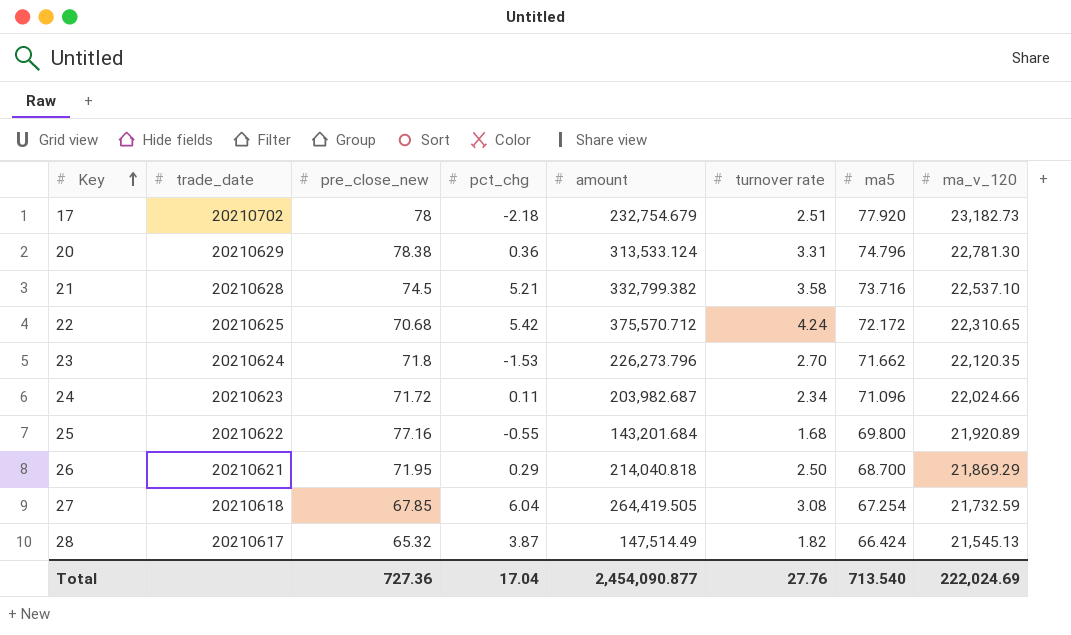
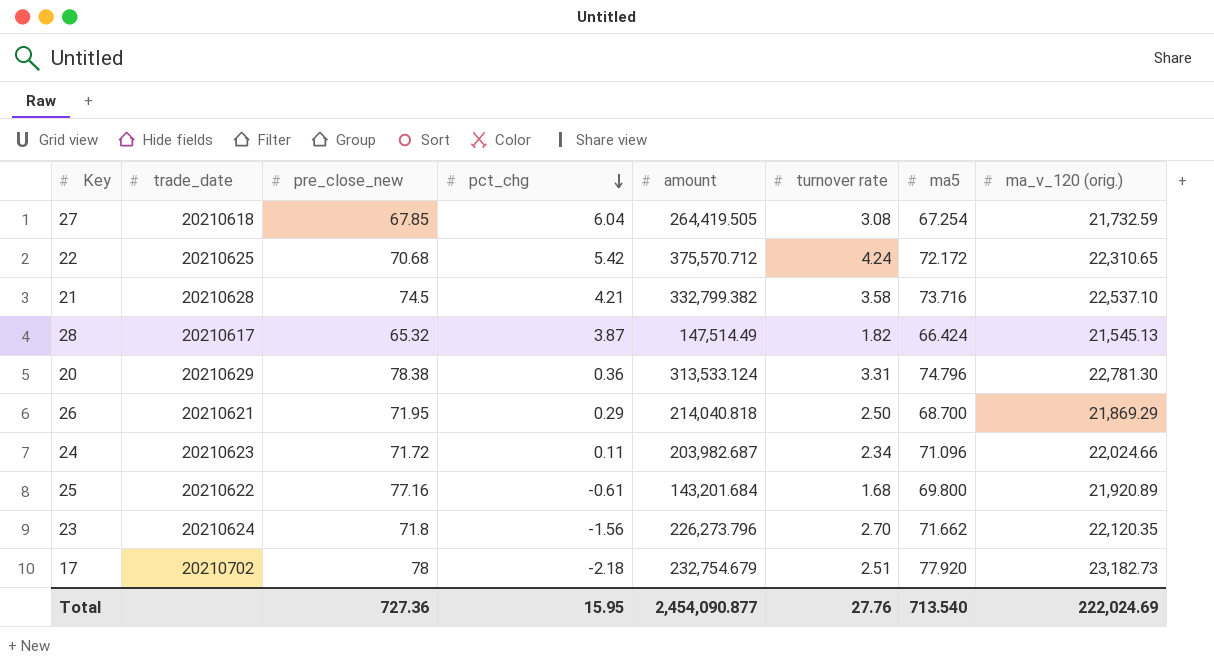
row order: Key ascending -> pct_chg descending
column name: ma_v_120 -> ma_v_120 (orig.)
21 | pct_chg: 5.21 -> 4.21
25 | pct_chg: -0.55 -> -0.61
23 | pct_chg: -1.53 -> -1.56
Total | pct_chg: 17.04 -> 15.95

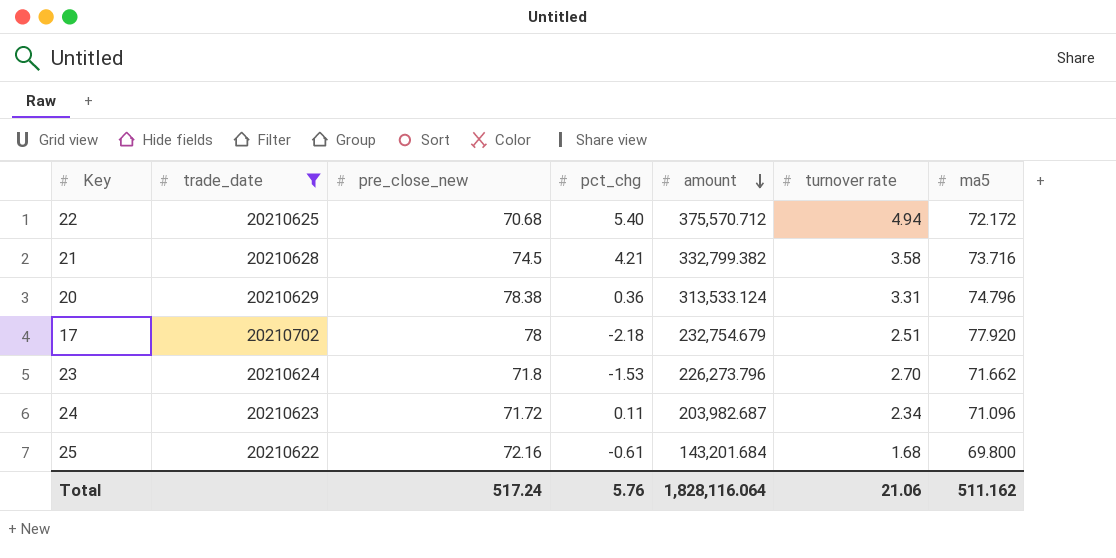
filter: none -> trade_date >= 20210622
row order: pct_chg descending -> amount descending
column ma_v_120 (orig.) | position: 8 -> none
22 | pct_chg: 5.42 -> 5.40
22 | turnover rate: 4.24 -> 4.94
23 | pct_chg: -1.56 -> -1.53
25 | pre_close_new: 77.16 -> 72.16
Total | pre_close_new: 727.36 -> 517.24
Total | pct_chg: 15.95 -> 5.76
Total | amount: 2,454,090.877 -> 1,828,116.064
Total | turnover rate: 27.76 -> 21.06
Total | ma5: 713.540 -> 511.162

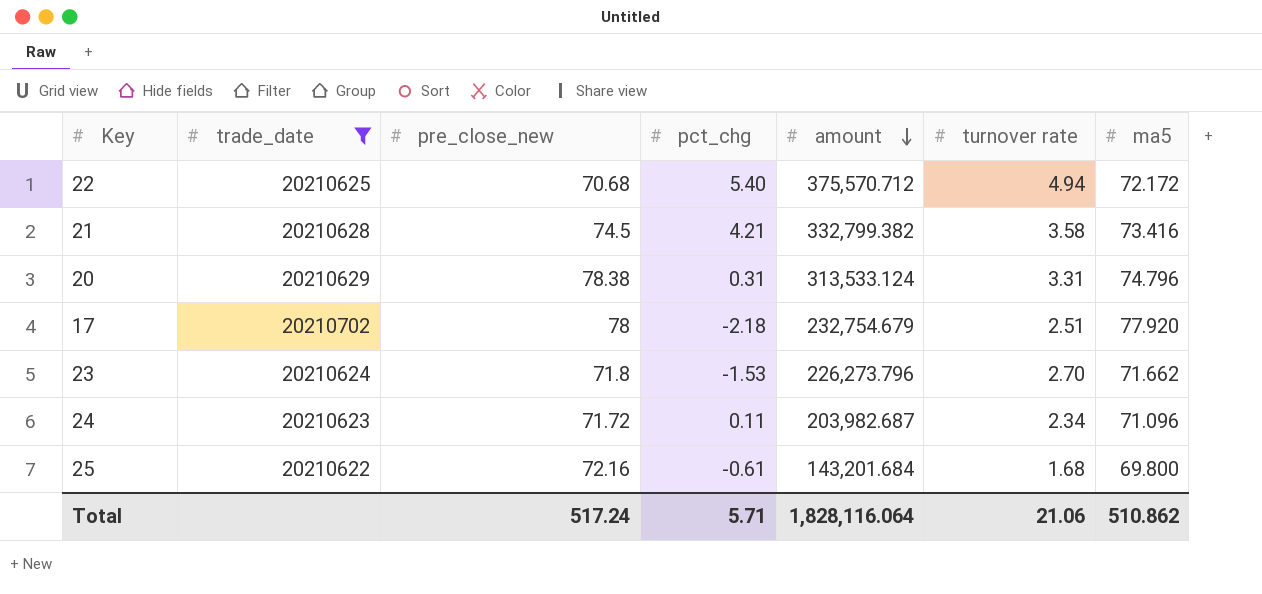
21 | ma5: 73.716 -> 73.416
20 | pct_chg: 0.36 -> 0.31
Total | pct_chg: 5.76 -> 5.71
Total | ma5: 511.162 -> 510.862

